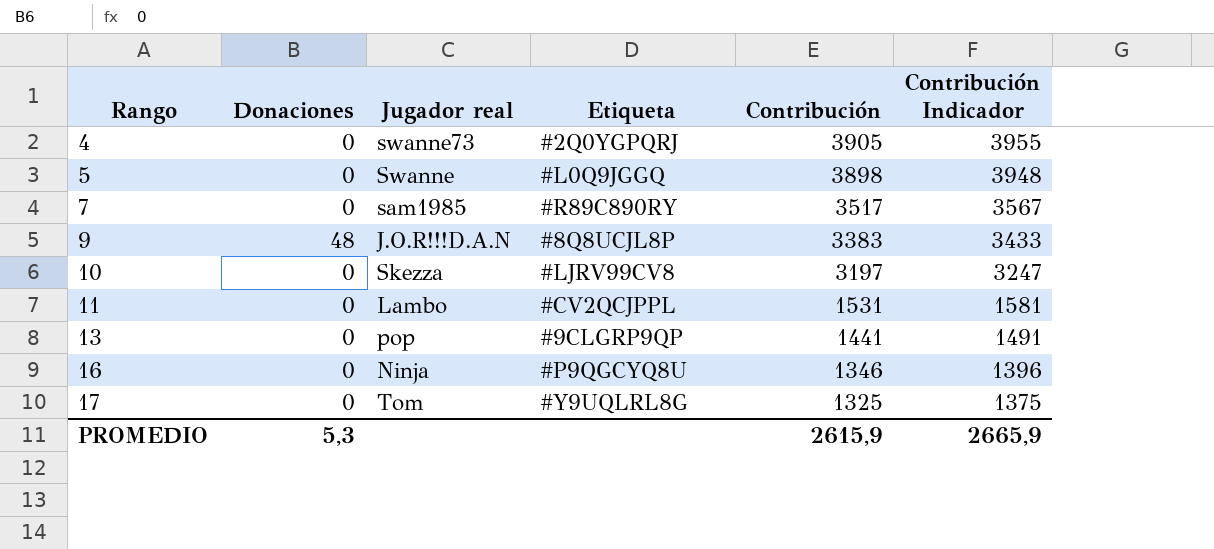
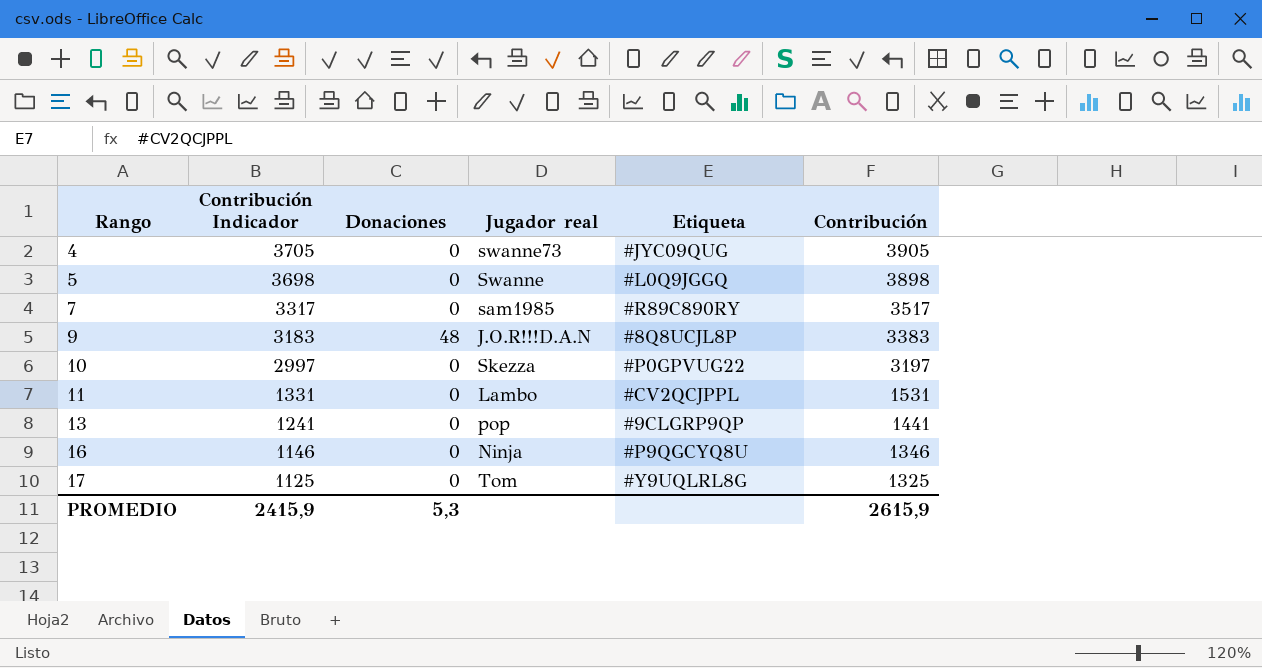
column Contribución Indicador | formula: [Contribución] + 50 -> [Contribución] - 200
column Contribución Indicador | position: 6 -> 2
4 | Etiqueta: #2Q0YGPQRJ -> #JYC09QUG
10 | Etiqueta: #LJRV99CV8 -> #P0GPVUG22
PROMEDIO | Contribución Indicador: 2665,9 -> 2415,9

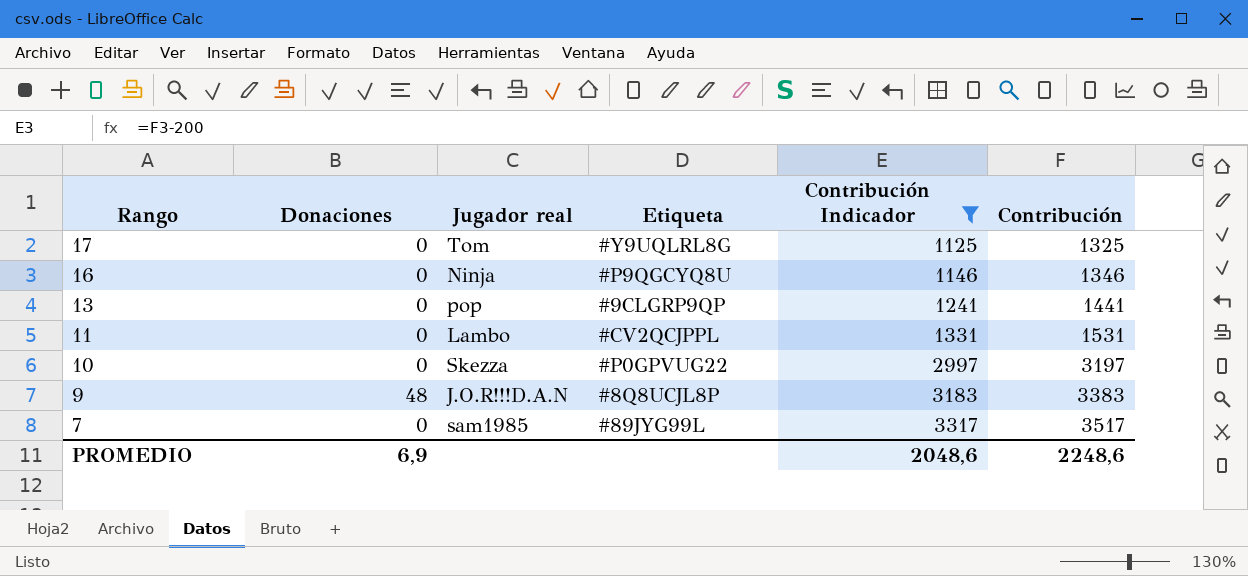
filter: none -> Contribución Indicador <= 3317
row order: Rango ascending -> Rango descending
column Contribución Indicador | position: 2 -> 5
7 | Etiqueta: #R89C890RY -> #89JYG99L
PROMEDIO | Donaciones: 5,3 -> 6,9
PROMEDIO | Contribución Indicador: 2415,9 -> 2048,6
PROMEDIO | Contribución: 2615,9 -> 2248,6

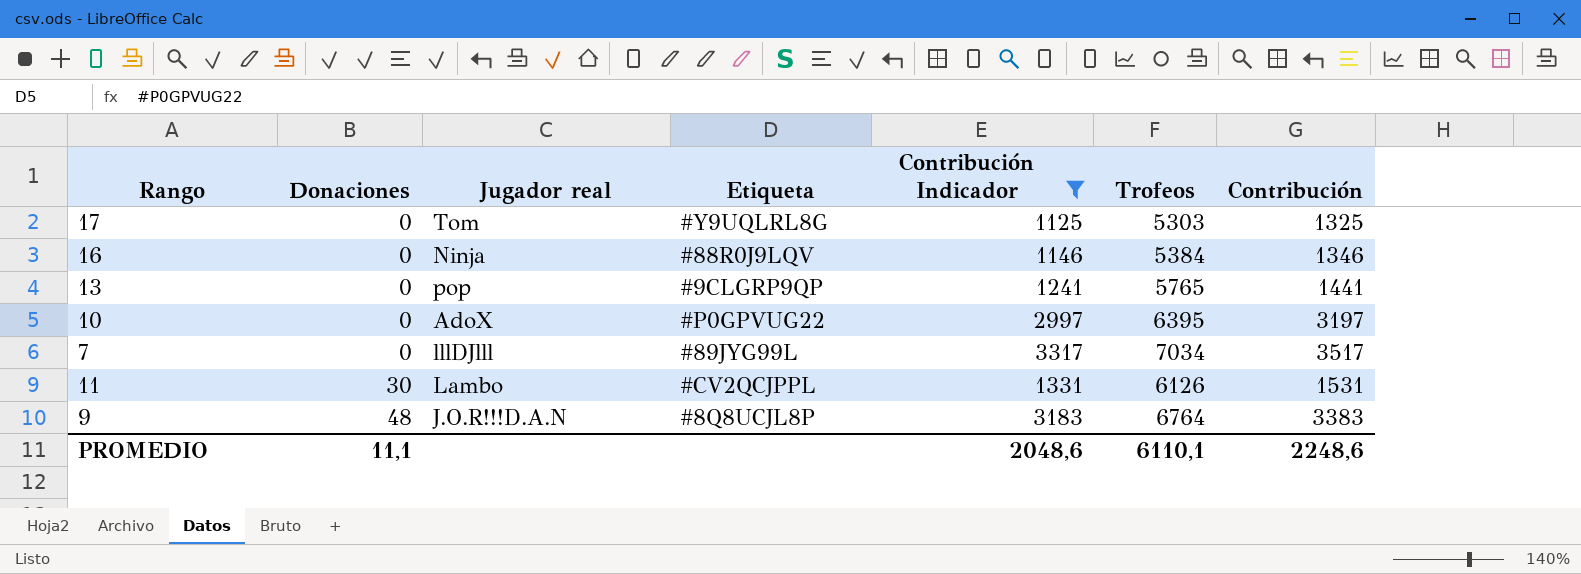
row order: Rango descending -> Donaciones ascending
column Trofeos | position: none -> 6
16 | Etiqueta: #P9QGCYQ8U -> #88R0J9LQV
10 | Jugador real: Skezza -> AdoX
7 | Jugador real: sam1985 -> lllDJlll
11 | Donaciones: 0 -> 30
PROMEDIO | Donaciones: 6,9 -> 11,1

